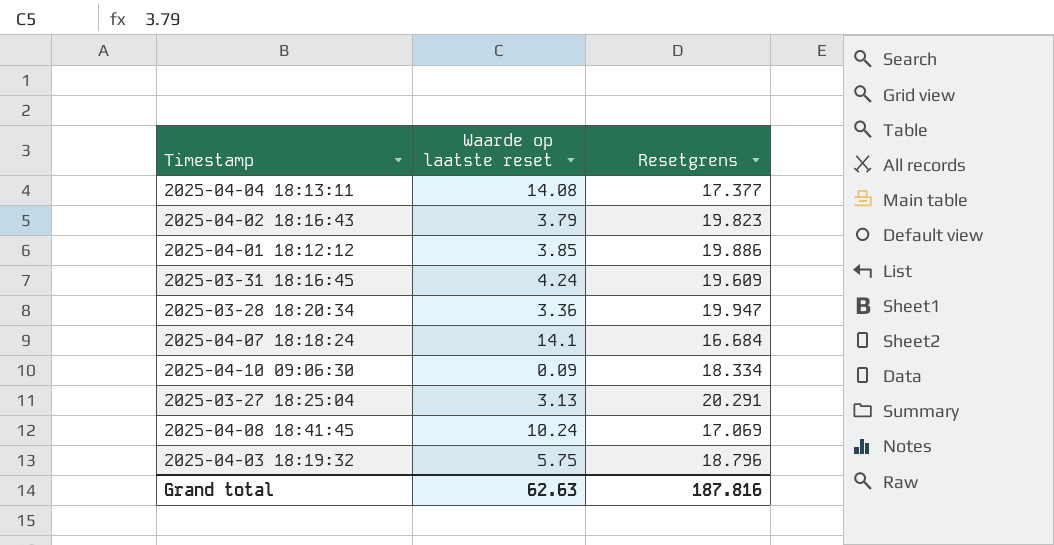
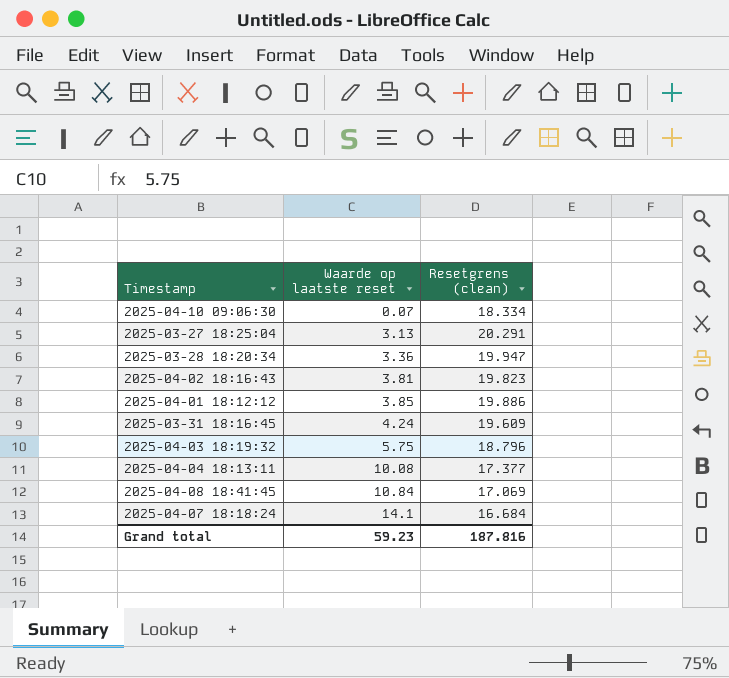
row order: none -> Waarde op laatste reset ascending
column name: Resetgrens -> Resetgrens (clean)
2025-04-10 09:06:30 | Waarde op laatste reset: 0.09 -> 0.07
2025-04-02 18:16:43 | Waarde op laatste reset: 3.79 -> 3.81
2025-04-04 18:13:11 | Waarde op laatste reset: 14.08 -> 10.08
2025-04-08 18:41:45 | Waarde op laatste reset: 10.24 -> 10.84
Grand total | Waarde op laatste reset: 62.63 -> 59.23

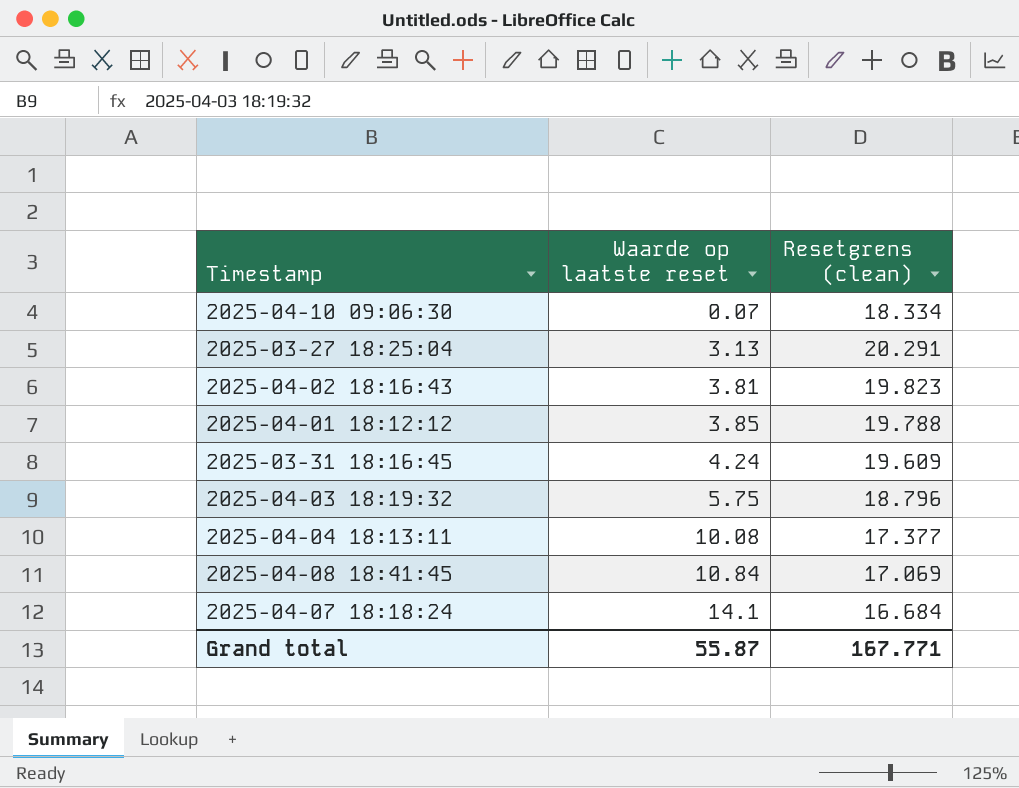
row 2025-03-28 18:20:34: 3.36 | 19.947 -> none
2025-04-01 18:12:12 | Resetgrens (clean): 19.886 -> 19.788
Grand total | Waarde op laatste reset: 59.23 -> 55.87
Grand total | Resetgrens (clean): 187.816 -> 167.771

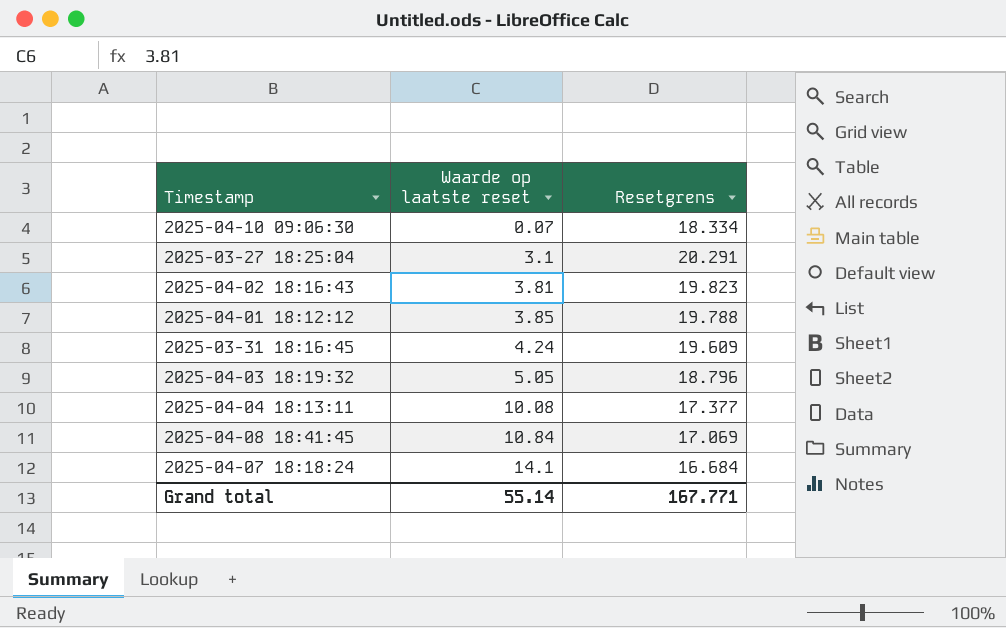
column name: Resetgrens (clean) -> Resetgrens
2025-03-27 18:25:04 | Waarde op laatste reset: 3.13 -> 3.1
2025-04-03 18:19:32 | Waarde op laatste reset: 5.75 -> 5.05
Grand total | Waarde op laatste reset: 55.87 -> 55.14

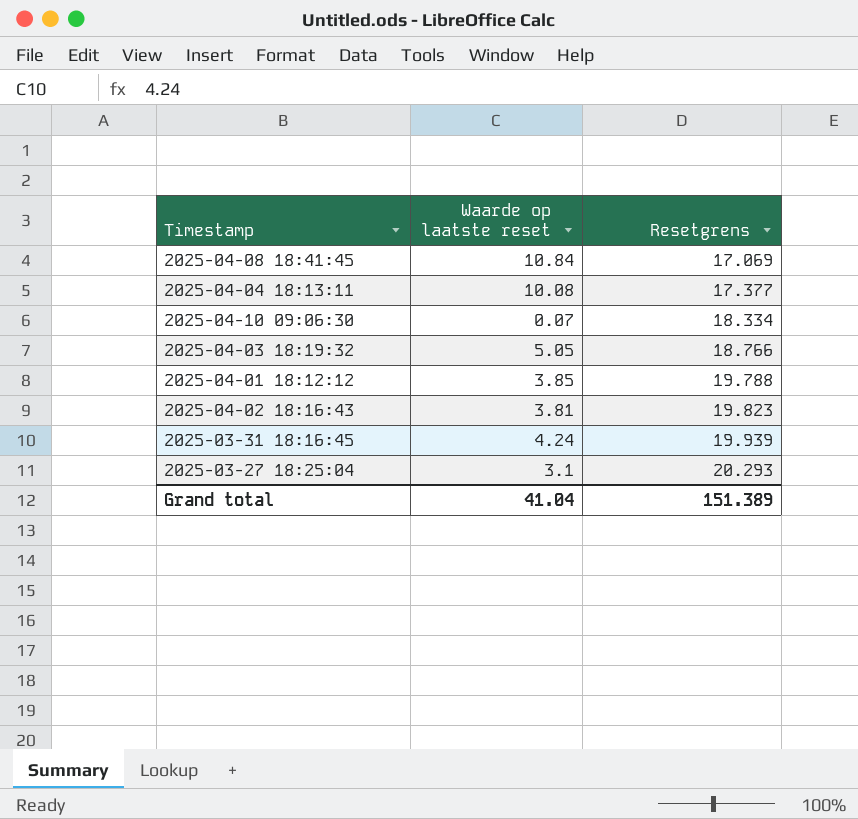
row order: Waarde op laatste reset ascending -> Resetgrens ascending
row 2025-04-07 18:18:24: 14.1 | 16.684 -> none
2025-04-03 18:19:32 | Resetgrens: 18.796 -> 18.766
2025-03-31 18:16:45 | Resetgrens: 19.609 -> 19.939
2025-03-27 18:25:04 | Resetgrens: 20.291 -> 20.293
Grand total | Waarde op laatste reset: 55.14 -> 41.04
Grand total | Resetgrens: 167.771 -> 151.389

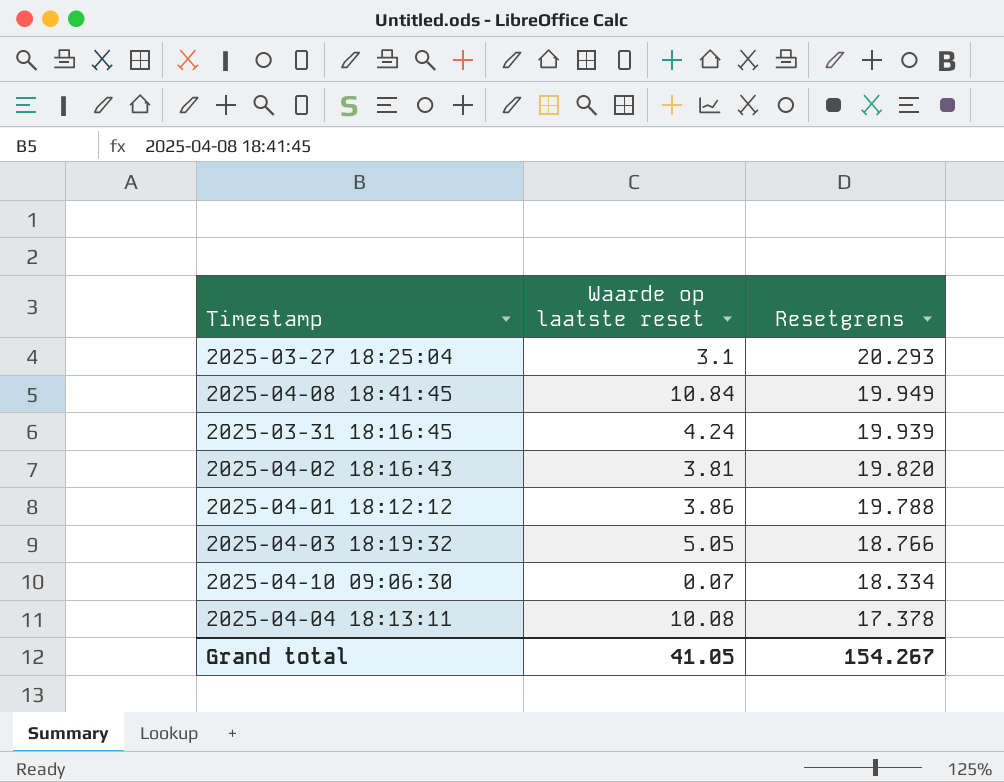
row order: Resetgrens ascending -> Resetgrens descending
2025-04-08 18:41:45 | Resetgrens: 17.069 -> 19.949
2025-04-02 18:16:43 | Resetgrens: 19.823 -> 19.820
2025-04-01 18:12:12 | Waarde op laatste reset: 3.85 -> 3.86
2025-04-04 18:13:11 | Resetgrens: 17.377 -> 17.378
Grand total | Waarde op laatste reset: 41.04 -> 41.05
Grand total | Resetgrens: 151.389 -> 154.267

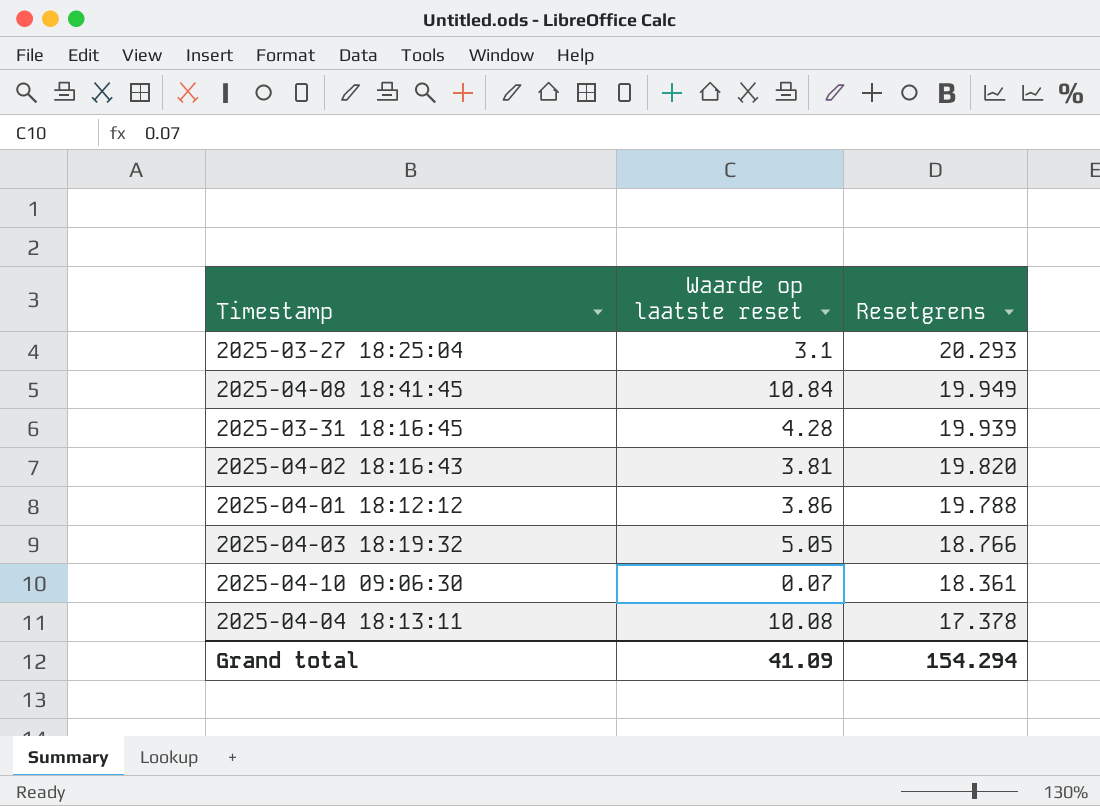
2025-03-31 18:16:45 | Waarde op laatste reset: 4.24 -> 4.28
2025-04-10 09:06:30 | Resetgrens: 18.334 -> 18.361
Grand total | Waarde op laatste reset: 41.05 -> 41.09
Grand total | Resetgrens: 154.267 -> 154.294

